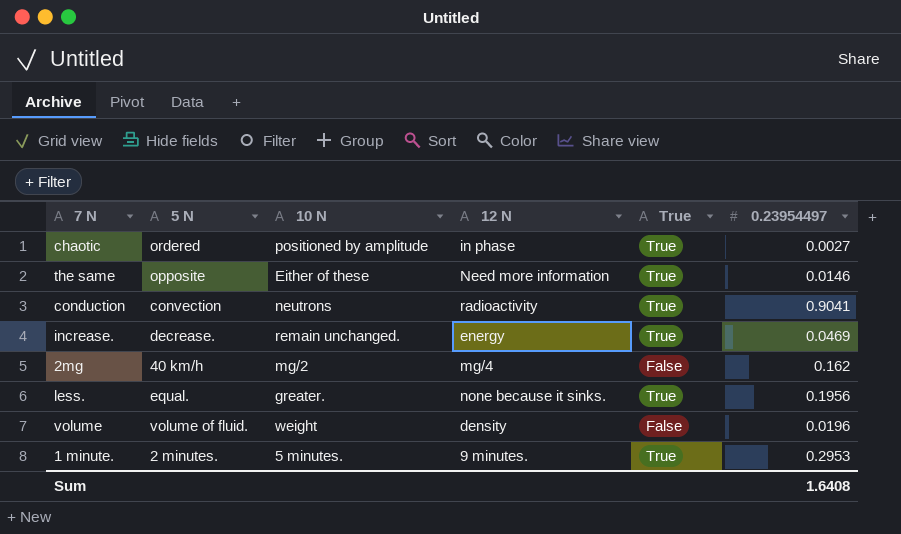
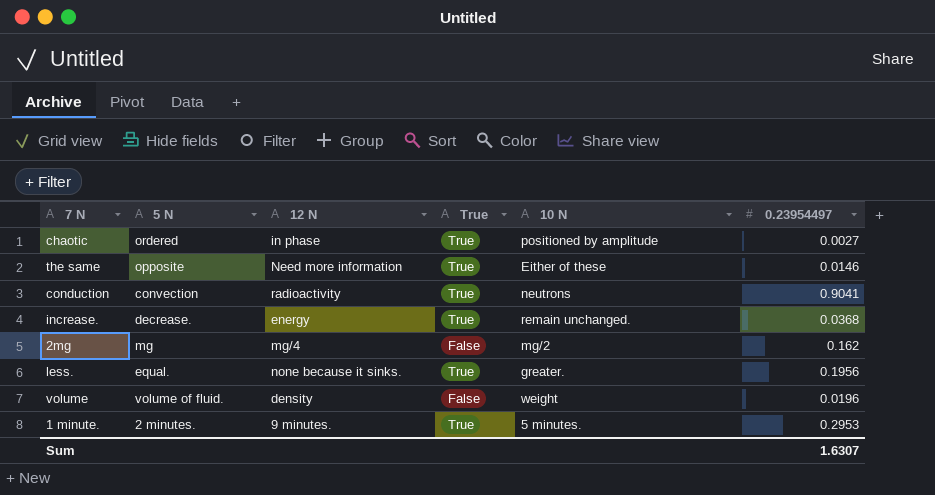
column 10 N | position: 3 -> 5
increase. | 0.23954497: 0.0469 -> 0.0368
2mg | 5 N: 40 km/h -> mg
Sum | 0.23954497: 1.6408 -> 1.6307

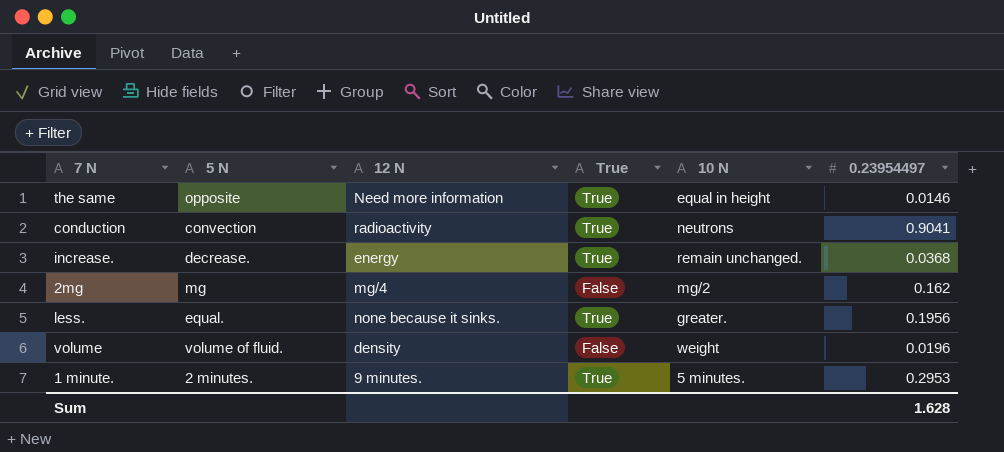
row chaotic: ordered | in phase | True | positioned by amplitude | 0.0027 -> none
the same | 10 N: Either of these -> equal in height
Sum | 0.23954497: 1.6307 -> 1.628

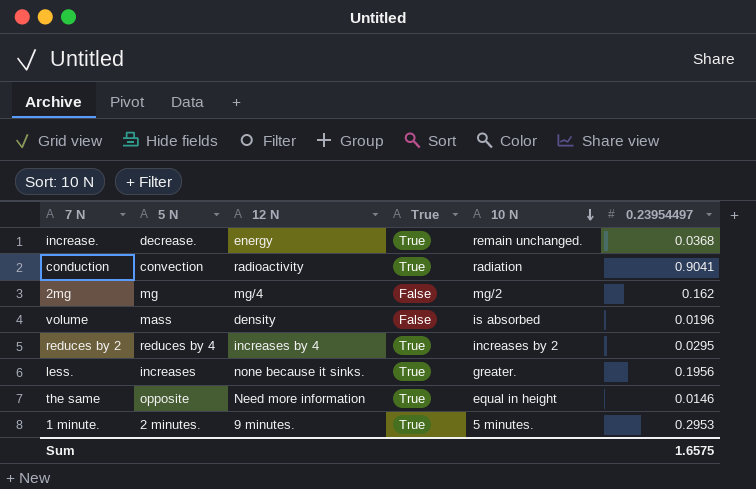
row order: none -> 10 N descending
conduction | 10 N: neutrons -> radiation
volume | 5 N: volume of fluid. -> mass
volume | 10 N: weight -> is absorbed
row reduces by 2: none -> reduces by 4 | increases by 4 | True | increases by 2 | 0.0295
less. | 5 N: equal. -> increases
Sum | 0.23954497: 1.628 -> 1.6575

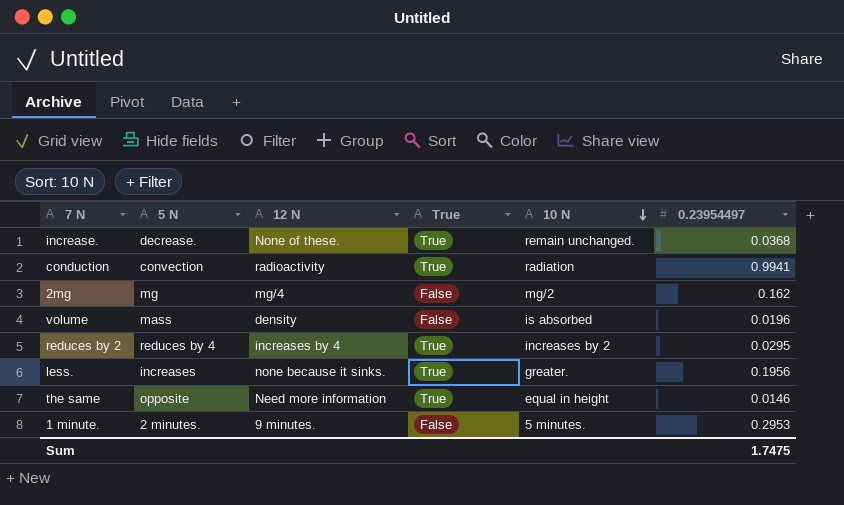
increase. | 12 N: energy -> None of these.
conduction | 0.23954497: 0.9041 -> 0.9941
1 minute. | True: True -> False
Sum | 0.23954497: 1.6575 -> 1.7475

